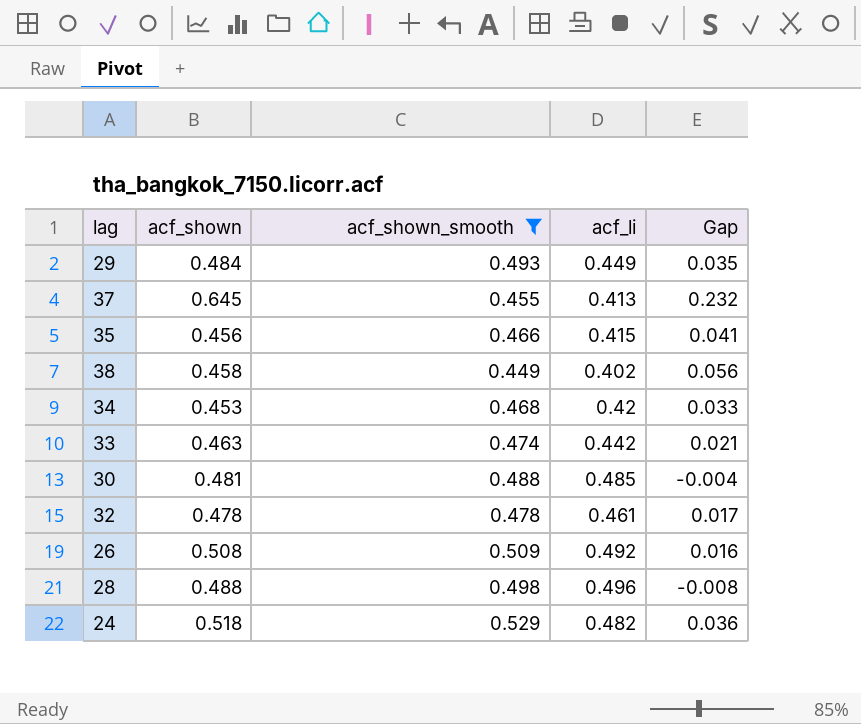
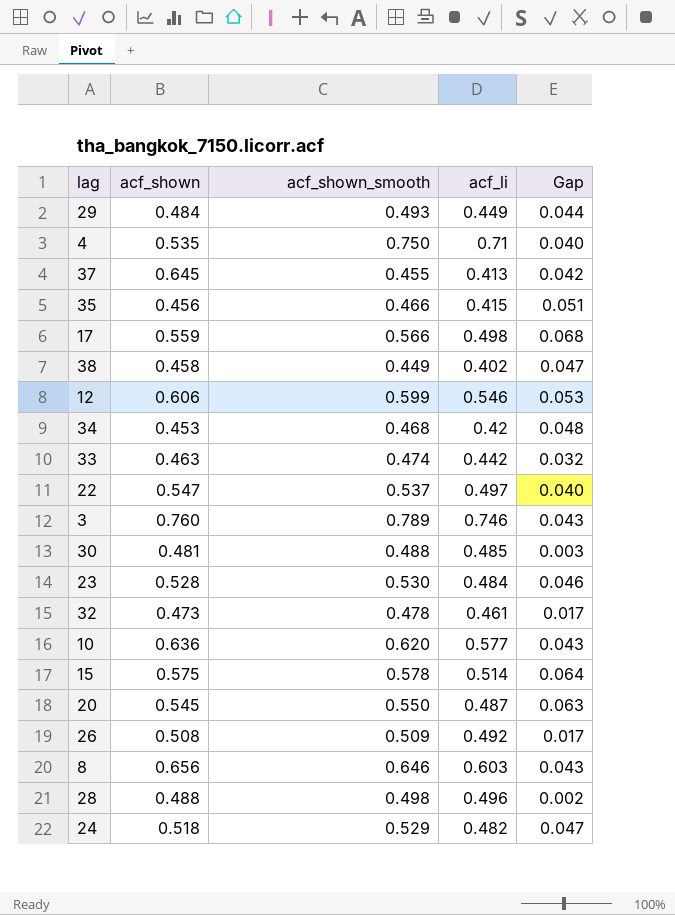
filter: acf_shown_smooth <= 0.529 -> none
column Gap | formula: [acf_shown] - [acf_li] -> [acf_shown_smooth] - [acf_li]
32 | acf_shown: 0.478 -> 0.473

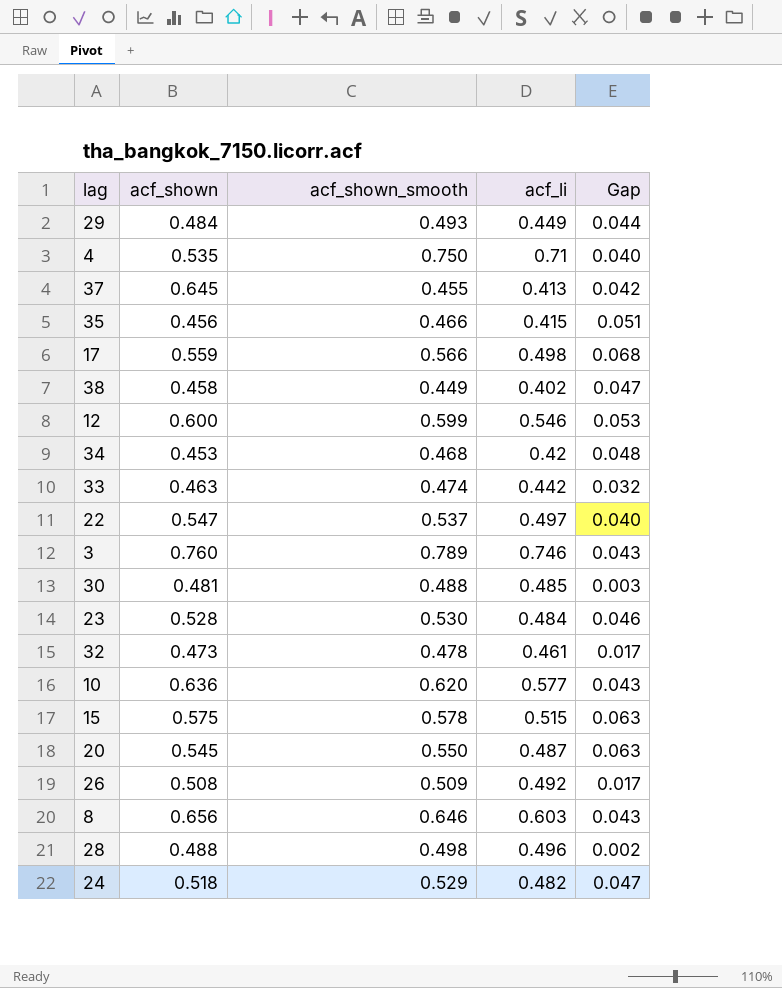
12 | acf_shown: 0.606 -> 0.600
15 | acf_li: 0.514 -> 0.515
15 | Gap: 0.064 -> 0.063

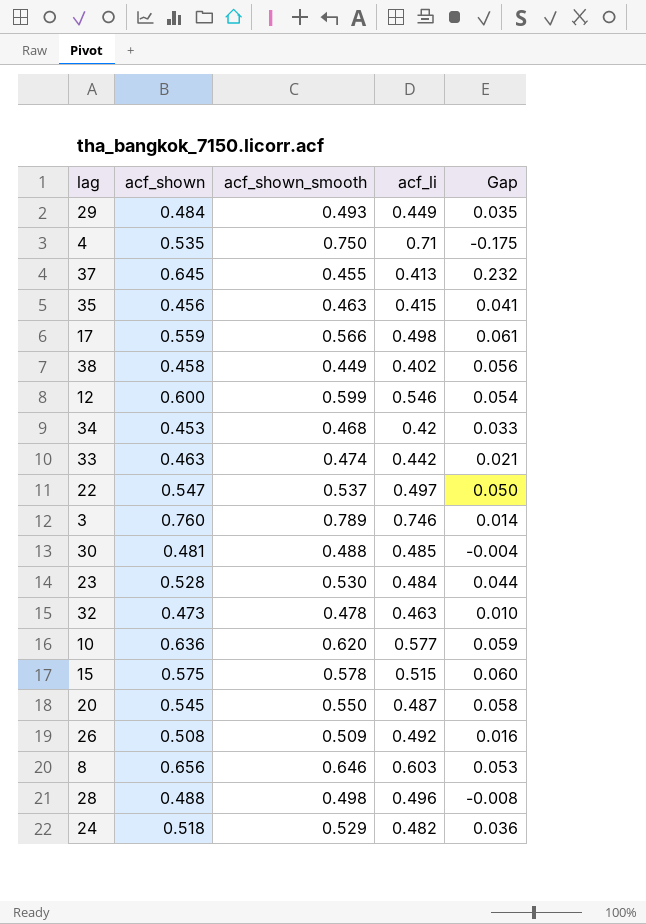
column Gap | formula: [acf_shown_smooth] - [acf_li] -> [acf_shown] - [acf_li]
35 | acf_shown_smooth: 0.466 -> 0.463
32 | acf_li: 0.461 -> 0.463

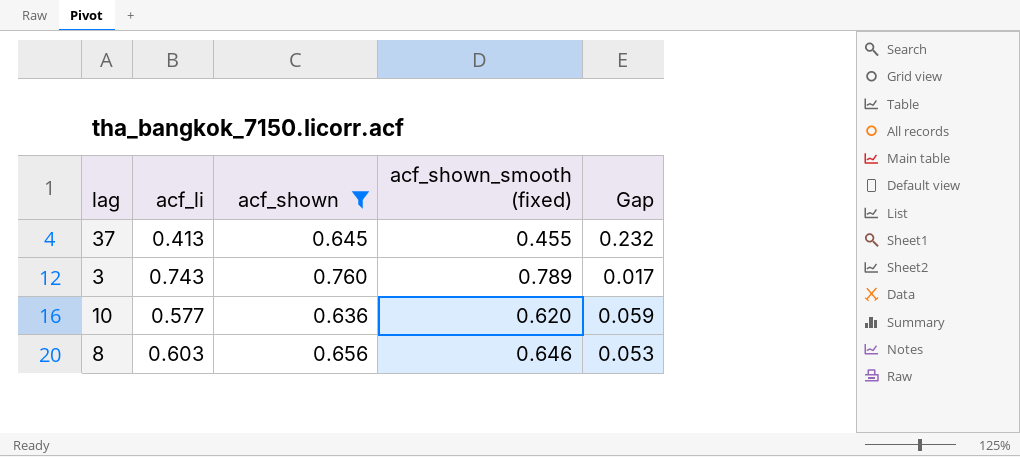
filter: none -> acf_shown >= 0.636
column acf_li | position: 4 -> 2
column name: acf_shown_smooth -> acf_shown_smooth (fixed)
3 | acf_li: 0.746 -> 0.743
3 | Gap: 0.014 -> 0.017

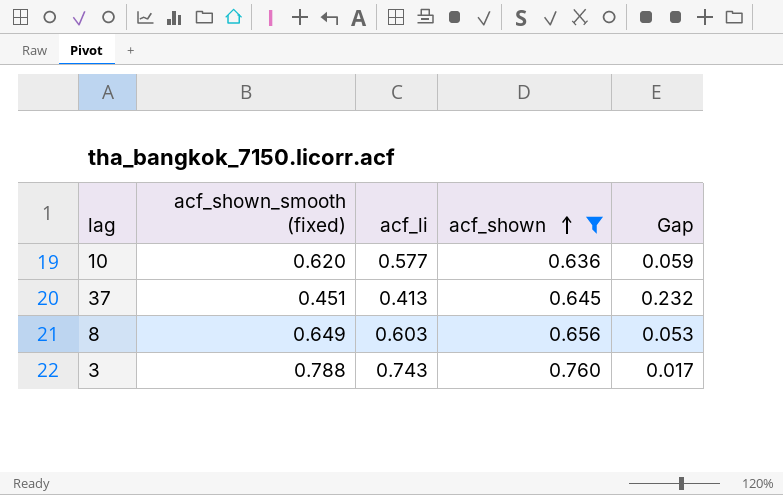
row order: none -> acf_shown ascending
column acf_shown_smooth (fixed) | position: 4 -> 2
37 | acf_shown_smooth (fixed): 0.455 -> 0.451
8 | acf_shown_smooth (fixed): 0.646 -> 0.649
3 | acf_shown_smooth (fixed): 0.789 -> 0.788

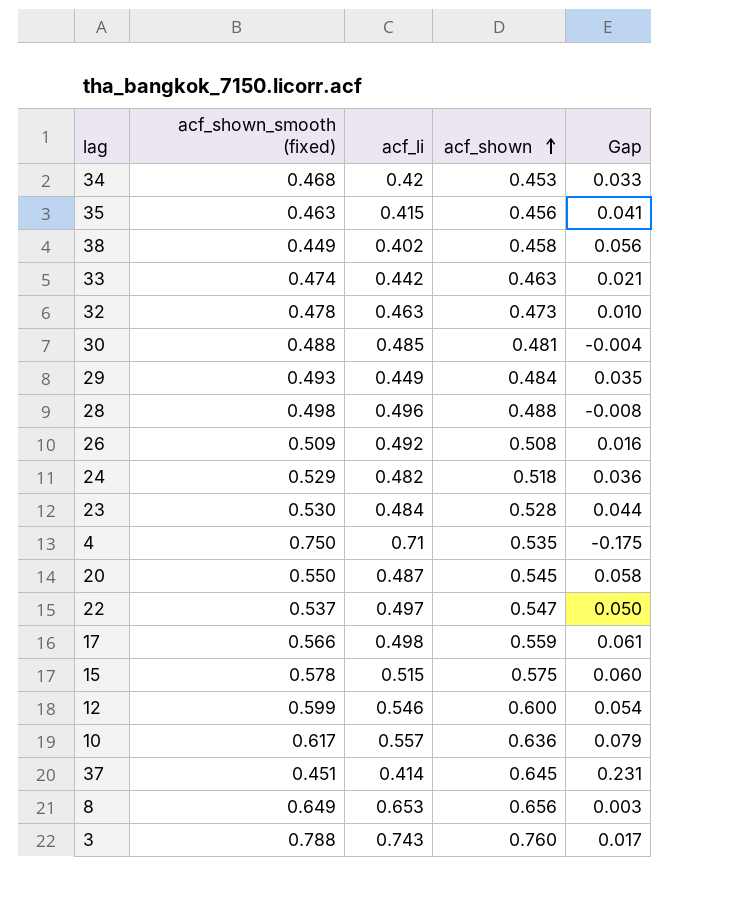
filter: acf_shown >= 0.636 -> none
10 | acf_shown_smooth (fixed): 0.620 -> 0.617
10 | acf_li: 0.577 -> 0.557
10 | Gap: 0.059 -> 0.079
37 | acf_li: 0.413 -> 0.414
37 | Gap: 0.232 -> 0.231
8 | acf_li: 0.603 -> 0.653
8 | Gap: 0.053 -> 0.003

